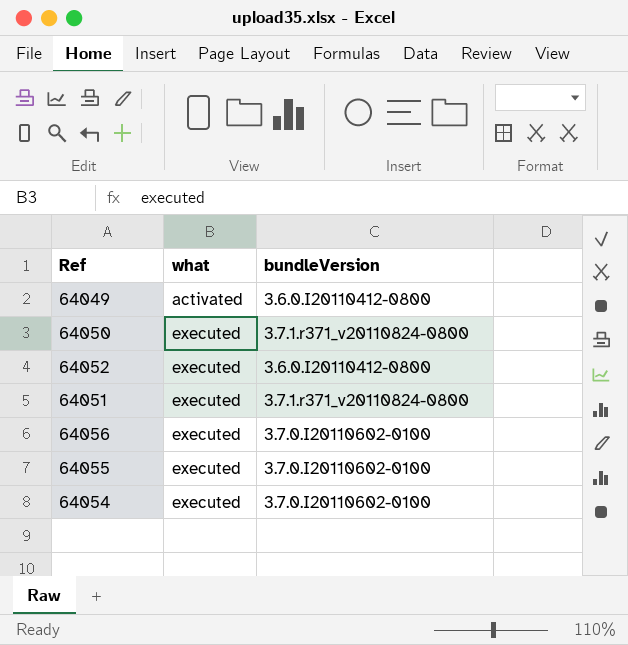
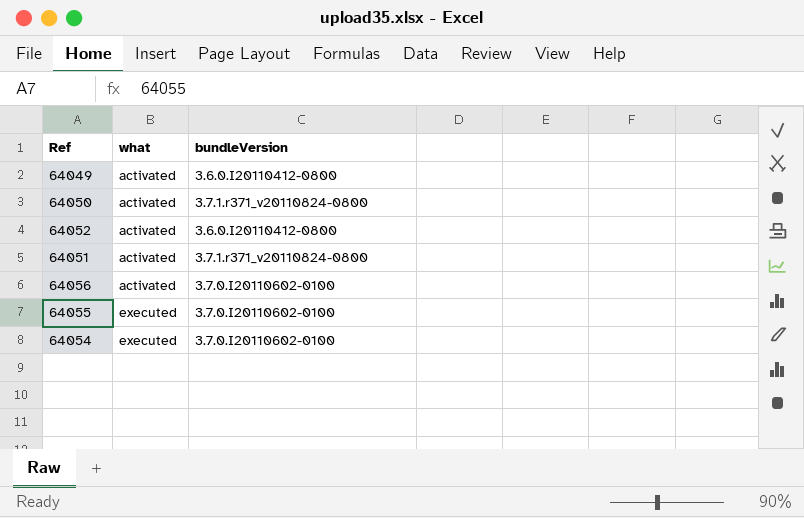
64050 | what: executed -> activated
64052 | what: executed -> activated
64051 | what: executed -> activated
64056 | what: executed -> activated

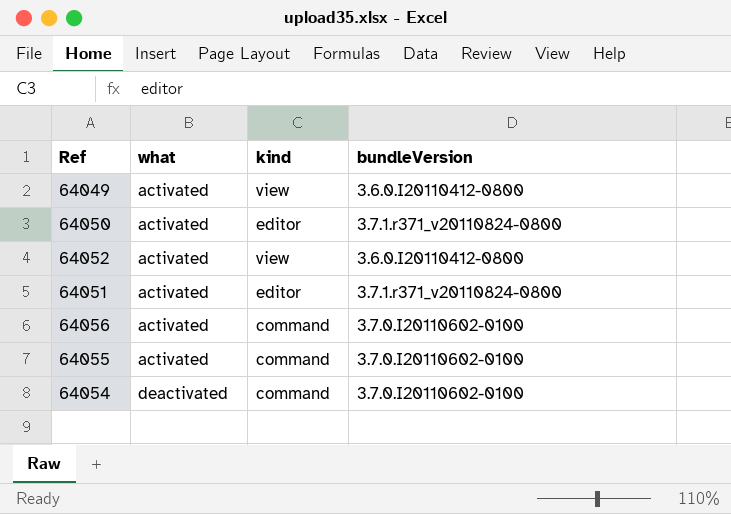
column kind | position: none -> 3
64055 | what: executed -> activated
64054 | what: executed -> deactivated

